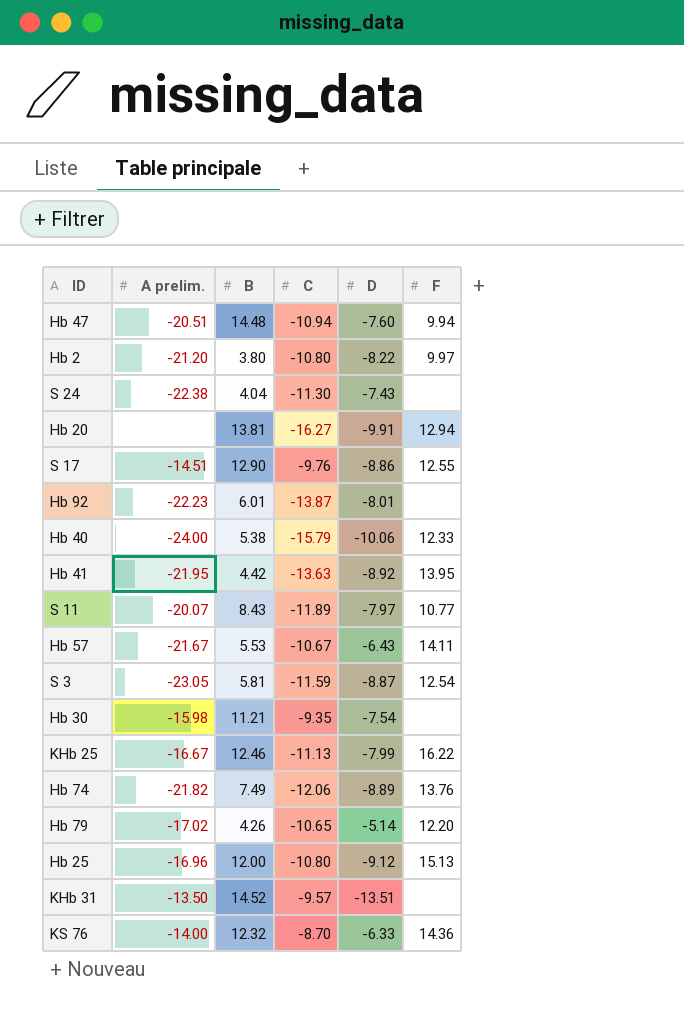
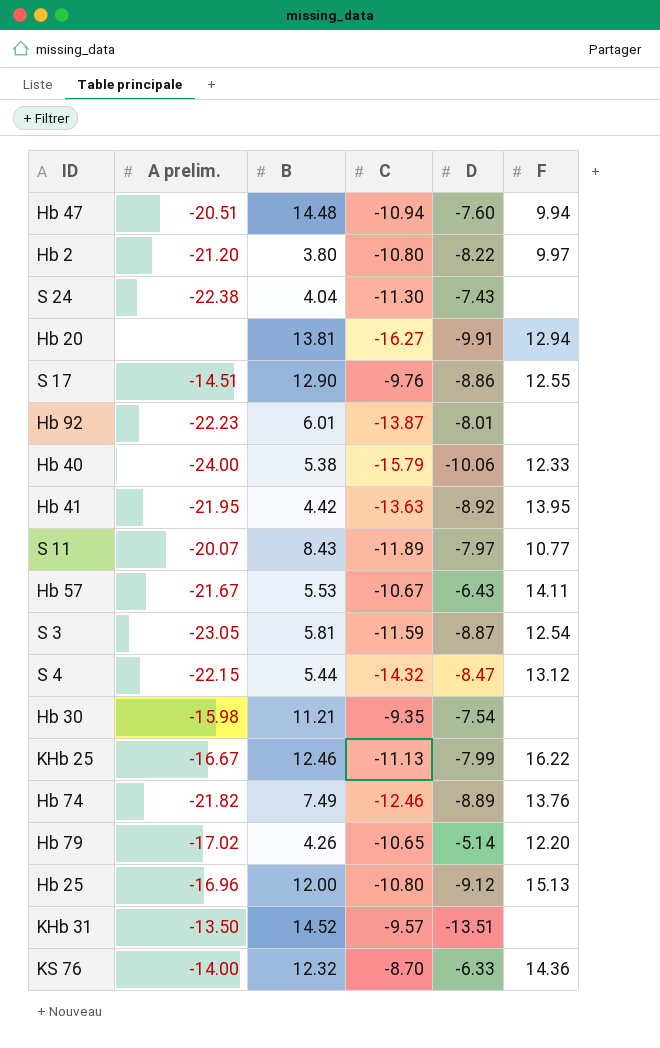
row S 4: none -> -22.15 | 5.44 | -14.32 | -8.47 | 13.12
Hb 74 | C: -12.06 -> -12.46

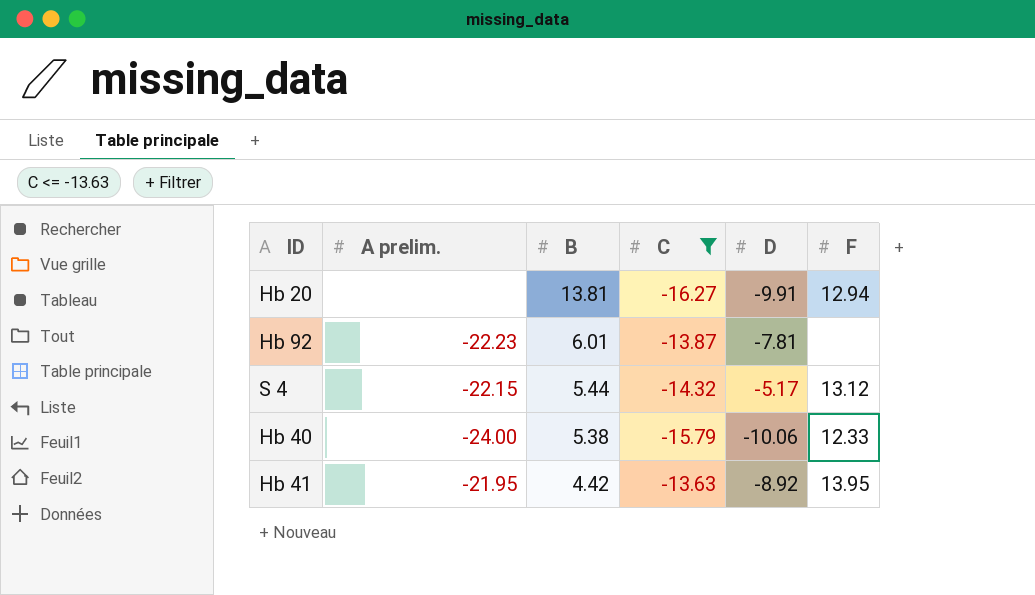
filter: none -> C <= -13.63
row order: none -> B descending
Hb 92 | D: -8.01 -> -7.81
S 4 | D: -8.47 -> -5.17

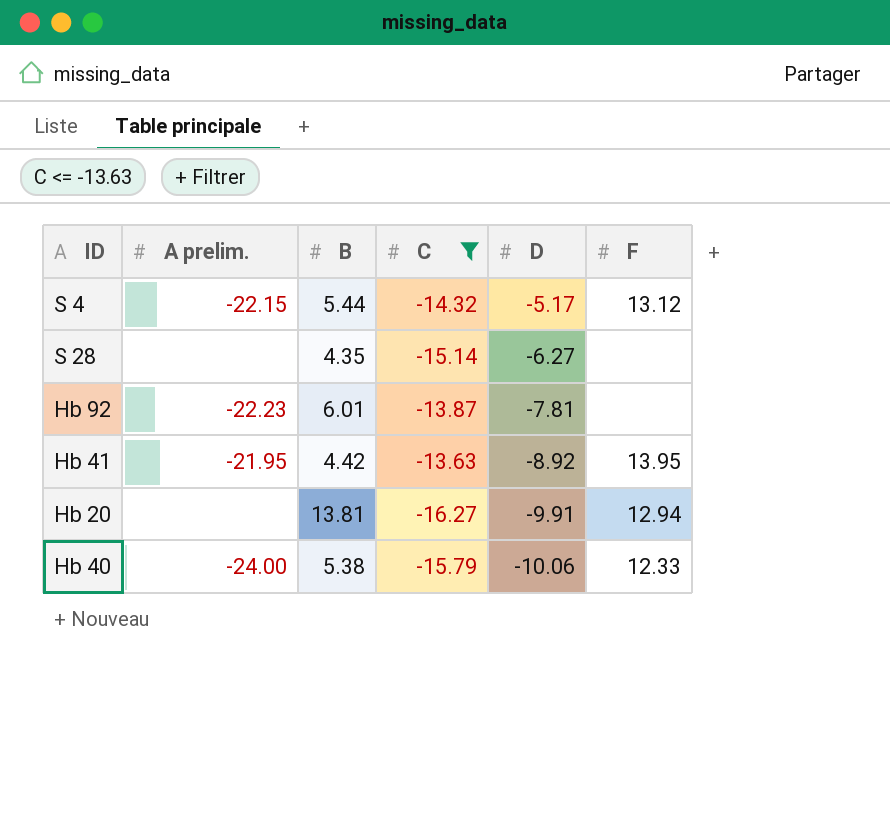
row order: B descending -> D descending
row S 28: none -> none | 4.35 | -15.14 | -6.27 | none

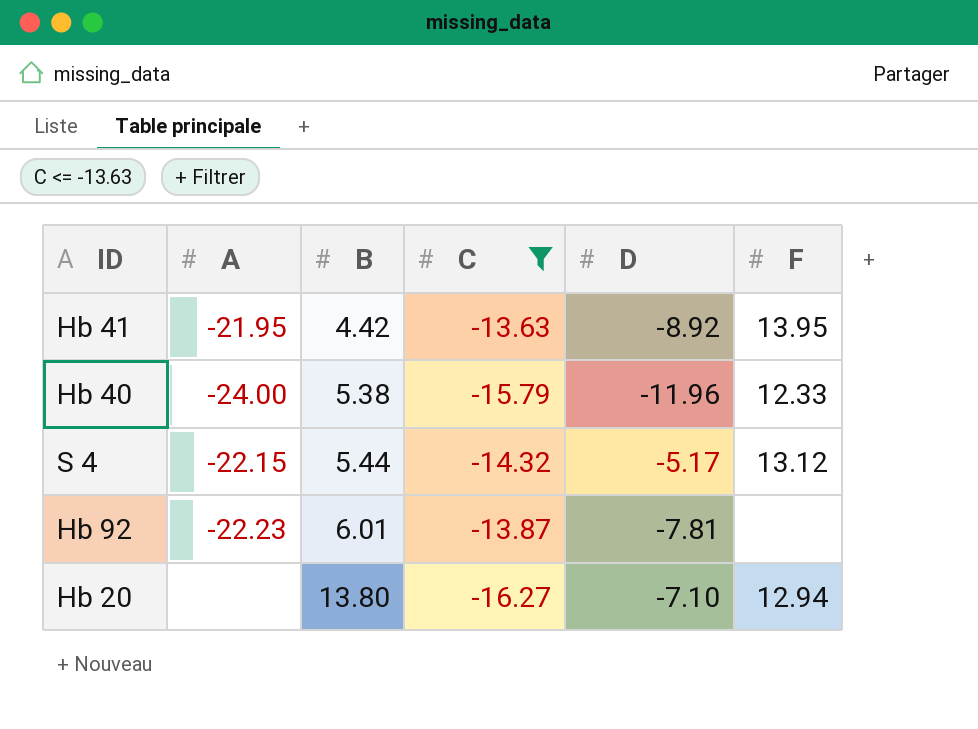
row order: D descending -> B ascending
column name: A prelim. -> A
row S 28: none | 4.35 | -15.14 | -6.27 | none -> none
Hb 40 | D: -10.06 -> -11.96
Hb 20 | B: 13.81 -> 13.80
Hb 20 | D: -9.91 -> -7.10

